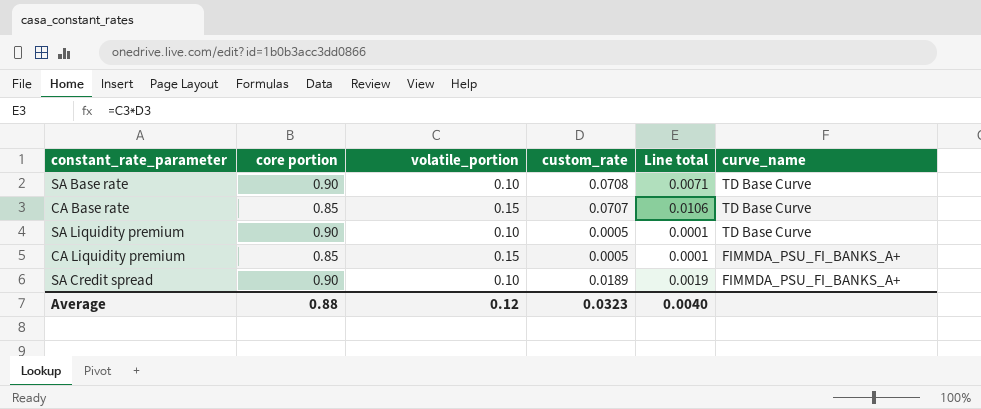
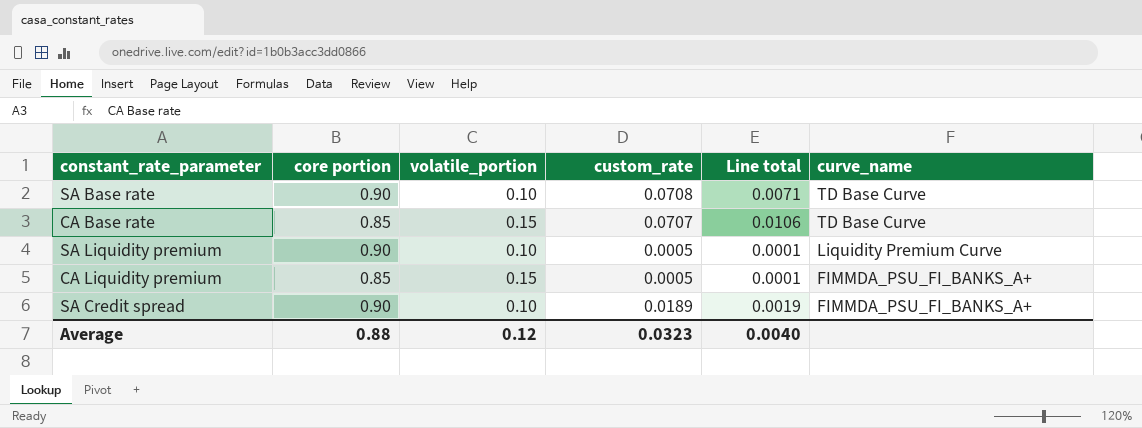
SA Liquidity premium | curve_name: TD Base Curve -> Liquidity Premium Curve

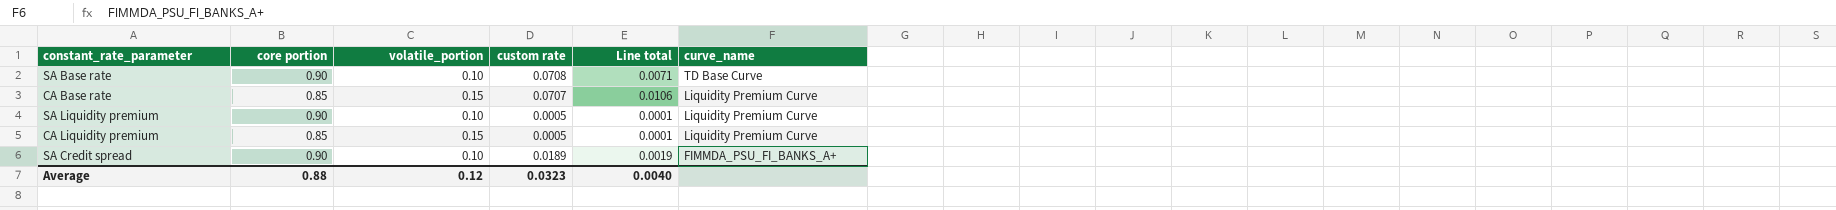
column name: custom_rate -> custom rate
CA Base rate | curve_name: TD Base Curve -> Liquidity Premium Curve
CA Liquidity premium | curve_name: FIMMDA_PSU_FI_BANKS_A+ -> Liquidity Premium Curve

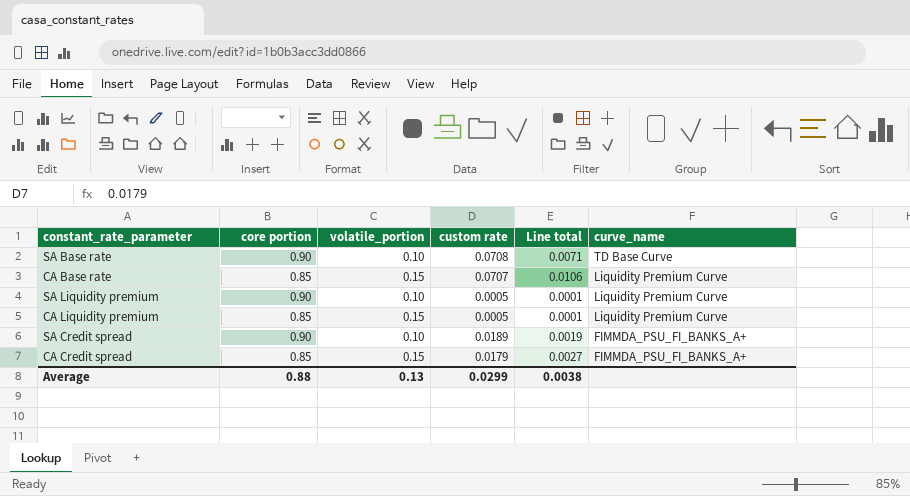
row CA Credit spread: none -> 0.85 | 0.15 | 0.0179 | 0.0027 | FIMMDA_PSU_FI_BANKS_A+
Average | volatile_portion: 0.12 -> 0.13
Average | custom rate: 0.0323 -> 0.0299
Average | Line total: 0.0040 -> 0.0038

